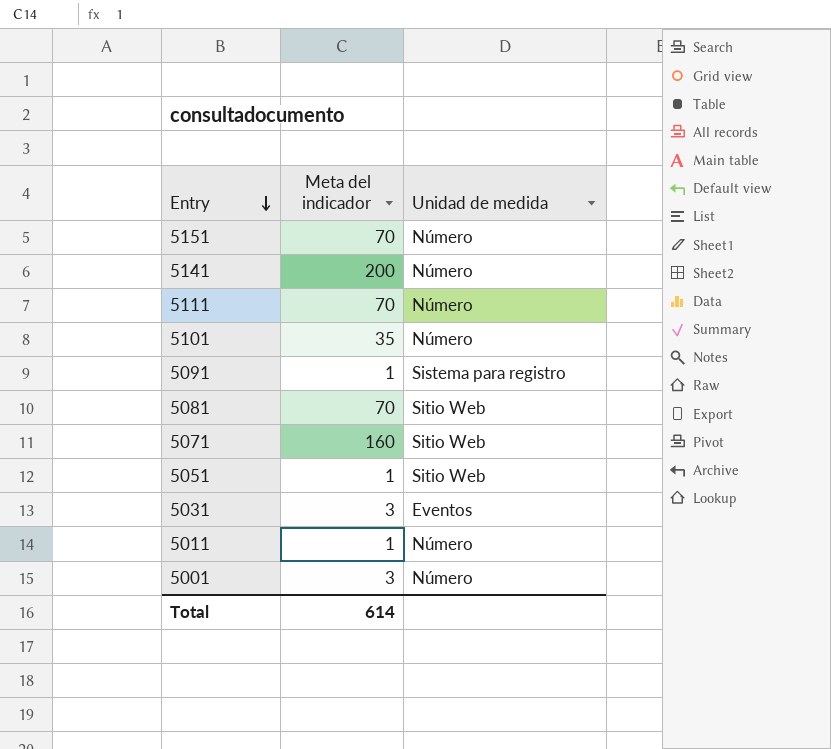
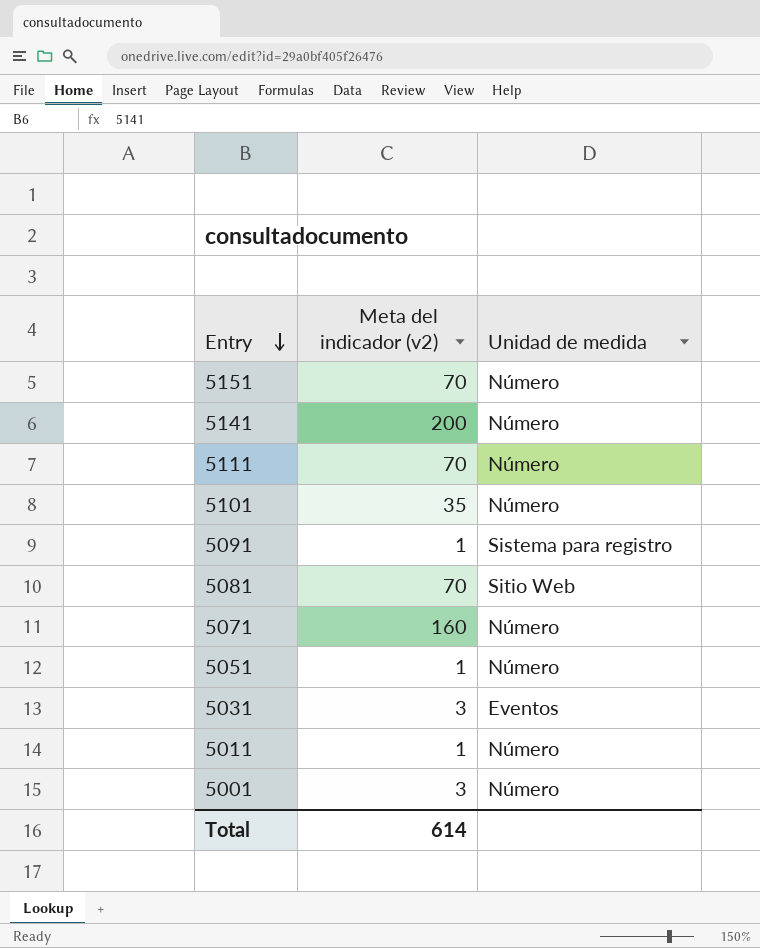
column name: Meta del indicador -> Meta del indicador (v2)
5071 | Unidad de medida: Sitio Web -> Número
5051 | Unidad de medida: Sitio Web -> Número

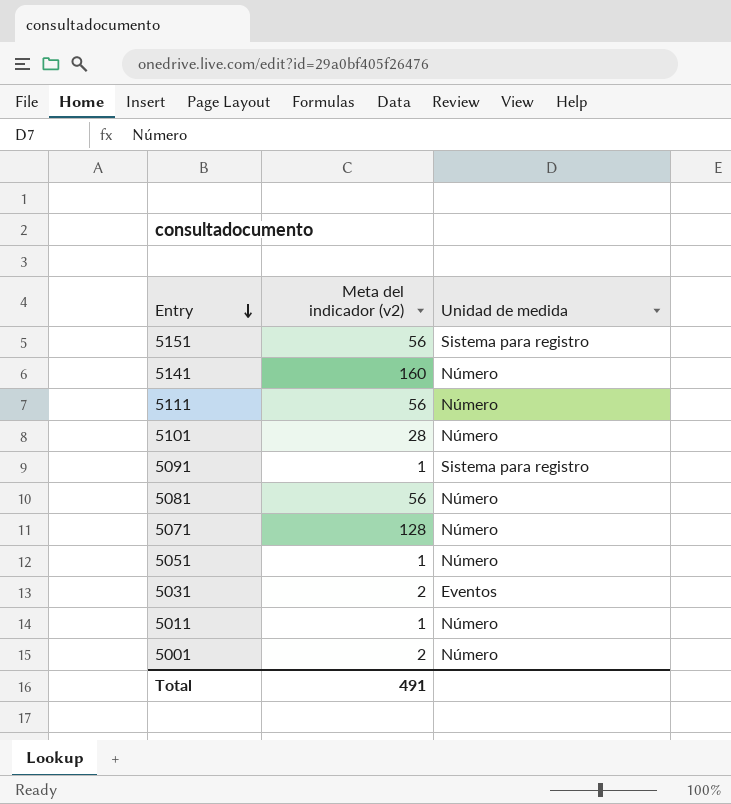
5151 | Meta del indicador (v2): 70 -> 56
5151 | Unidad de medida: Número -> Sistema para registro
5141 | Meta del indicador (v2): 200 -> 160
5111 | Meta del indicador (v2): 70 -> 56
5101 | Meta del indicador (v2): 35 -> 28
5081 | Meta del indicador (v2): 70 -> 56
5081 | Unidad de medida: Sitio Web -> Número
5071 | Meta del indicador (v2): 160 -> 128
5031 | Meta del indicador (v2): 3 -> 2
5001 | Meta del indicador (v2): 3 -> 2
Total | Meta del indicador (v2): 614 -> 491

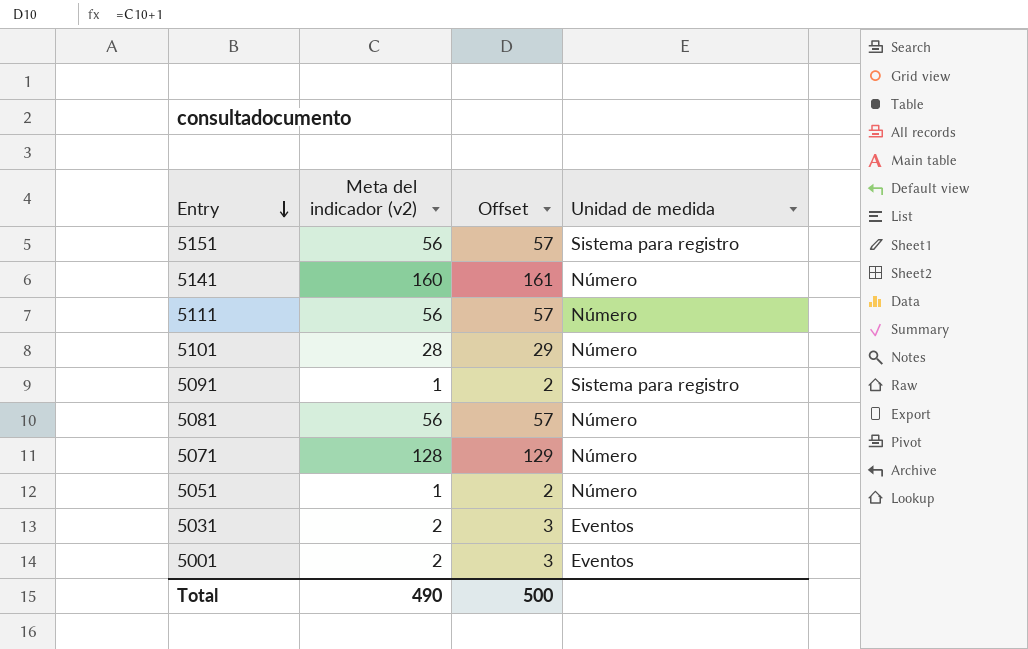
column Offset | formula: none -> [Meta del indicador (v2)] + 1
row 5011: 1 | Número -> none
5001 | Unidad de medida: Número -> Eventos
Total | Meta del indicador (v2): 491 -> 490

